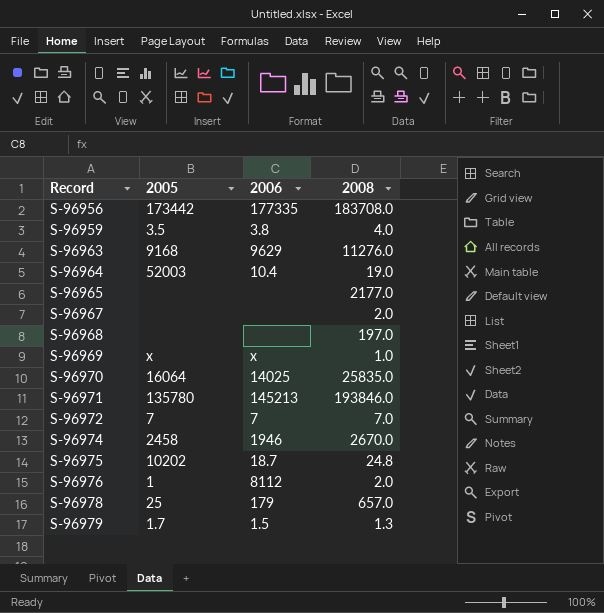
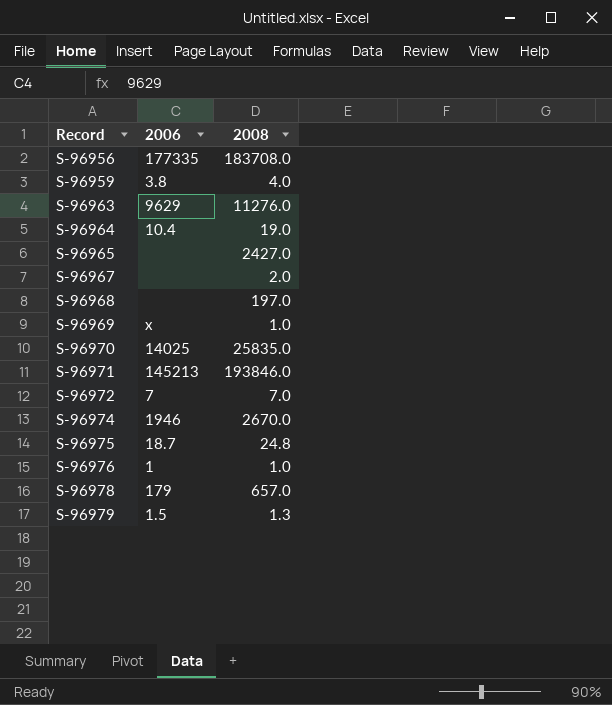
column 2005 | position: 2 -> none
S-96965 | 2008: 2177.0 -> 2427.0
S-96976 | 2006: 8112 -> 1
S-96976 | 2008: 2.0 -> 1.0

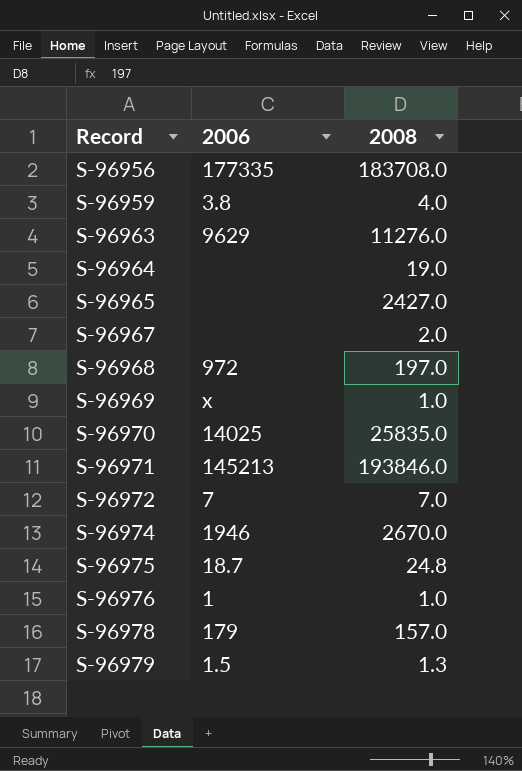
S-96964 | 2006: 10.4 -> none
S-96968 | 2006: none -> 972
S-96978 | 2008: 657.0 -> 157.0

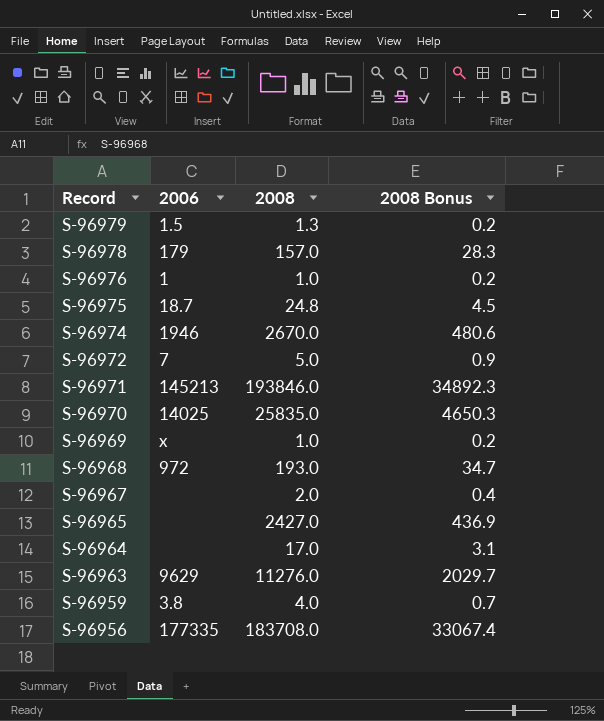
row order: Record ascending -> Record descending
column 2008 Bonus | formula: none -> [2008] * 0.18
S-96972 | 2008: 7.0 -> 5.0
S-96968 | 2008: 197.0 -> 193.0
S-96964 | 2008: 19.0 -> 17.0

